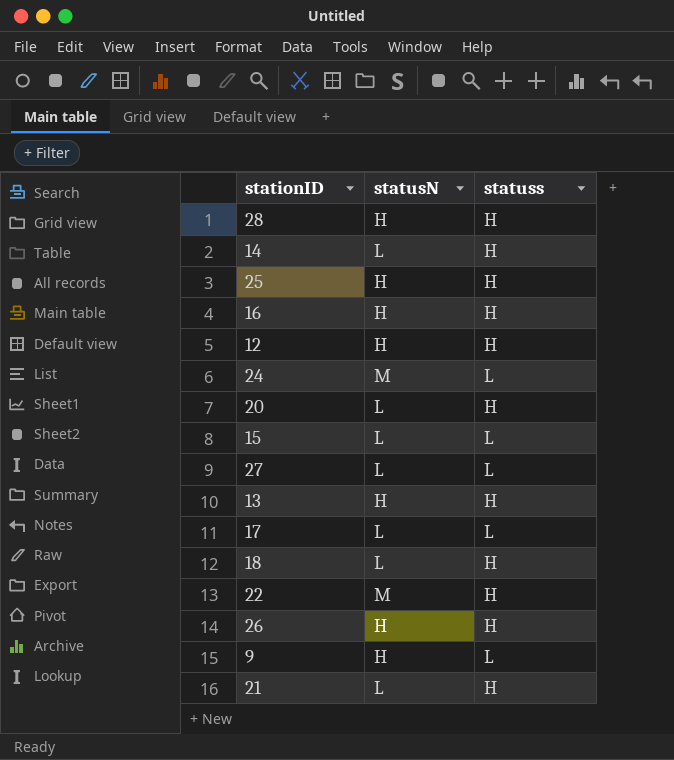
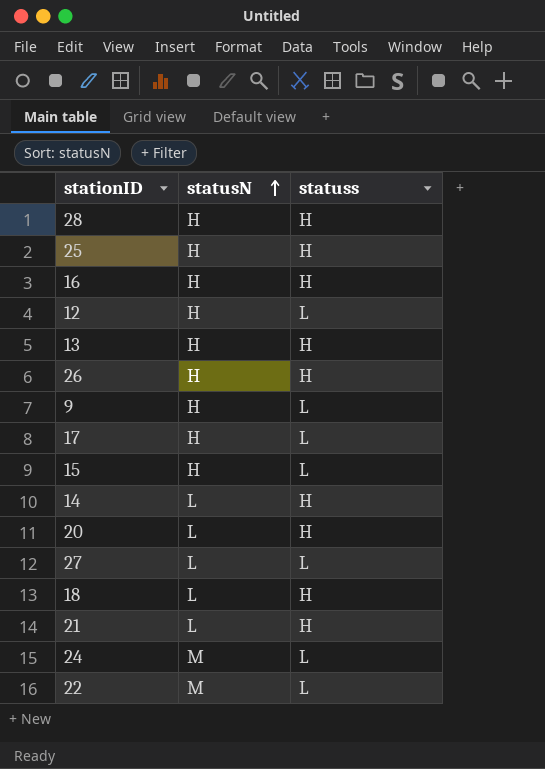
row order: none -> statusN ascending
12 | statuss: H -> L
17 | statusN: L -> H
15 | statusN: L -> H
22 | statuss: H -> L

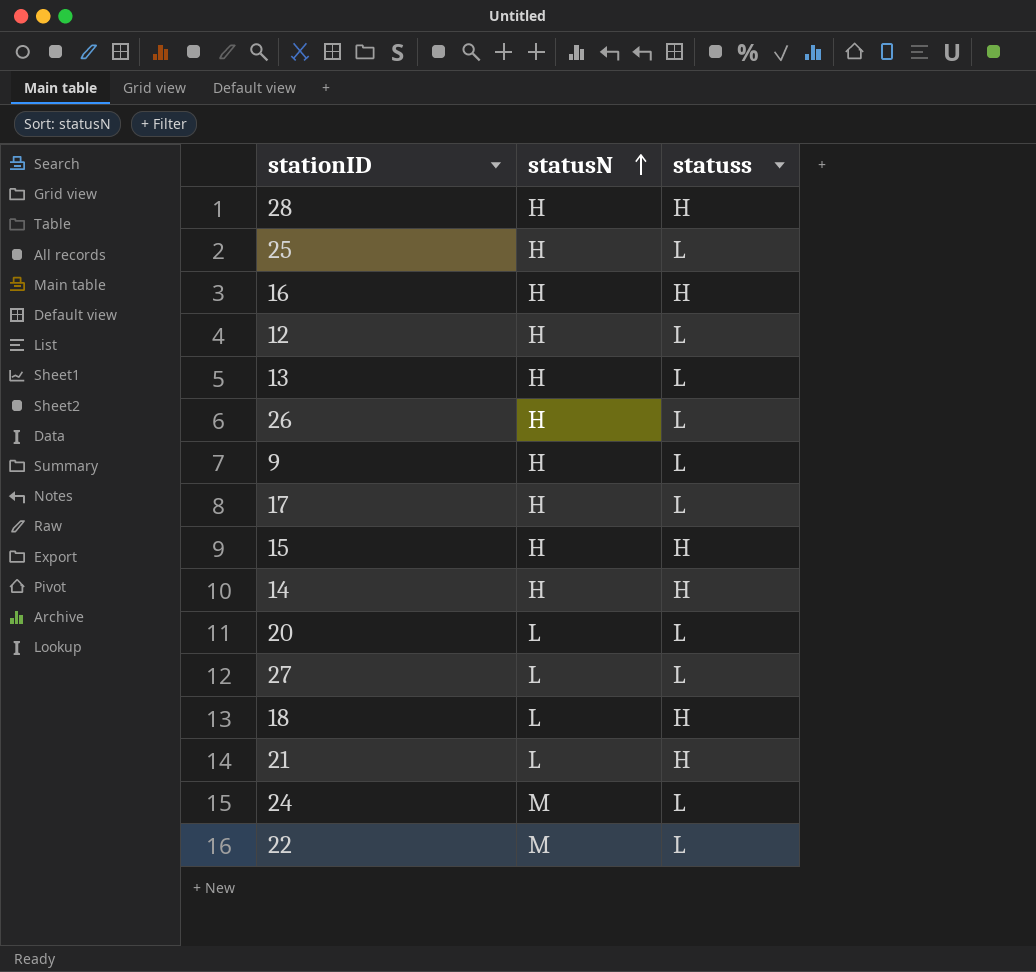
25 | statuss: H -> L
13 | statuss: H -> L
26 | statuss: H -> L
15 | statuss: L -> H
14 | statusN: L -> H
20 | statuss: H -> L

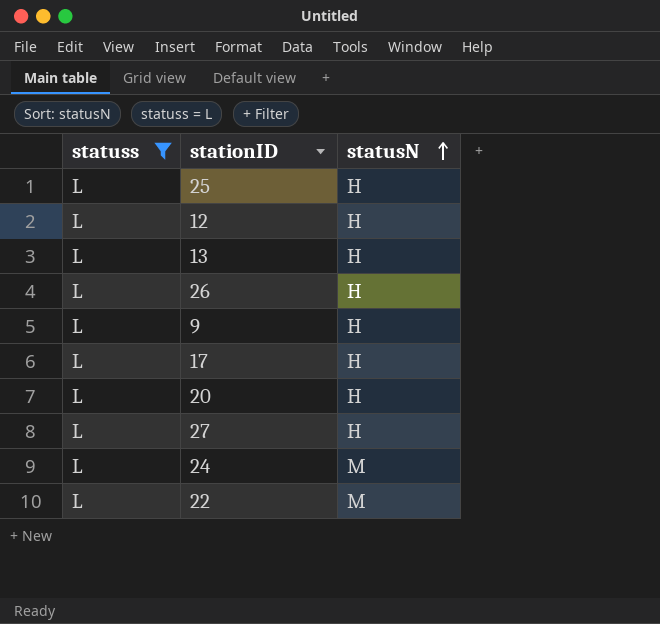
filter: none -> statuss = L
column statuss | position: 3 -> 1
20 | statusN: L -> H
27 | statusN: L -> H

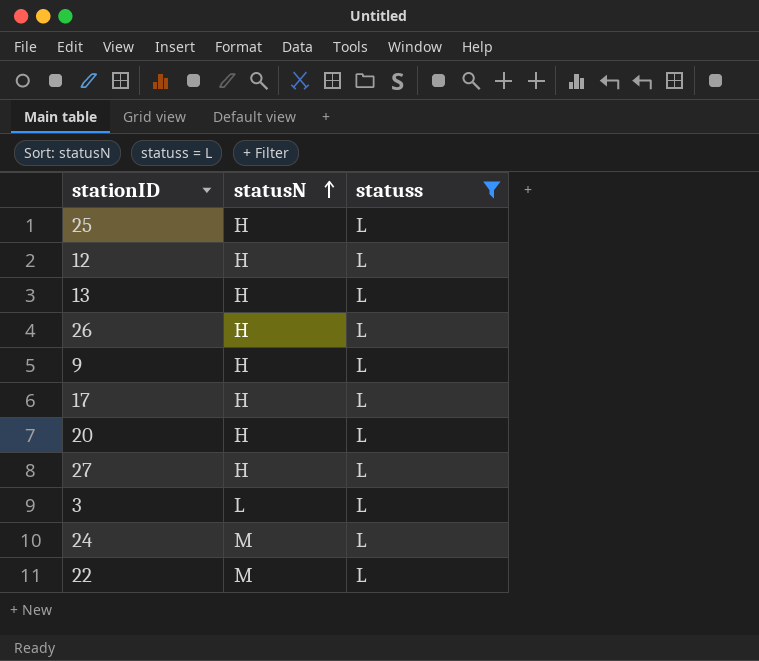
column statuss | position: 1 -> 3
row 3: none -> L | L

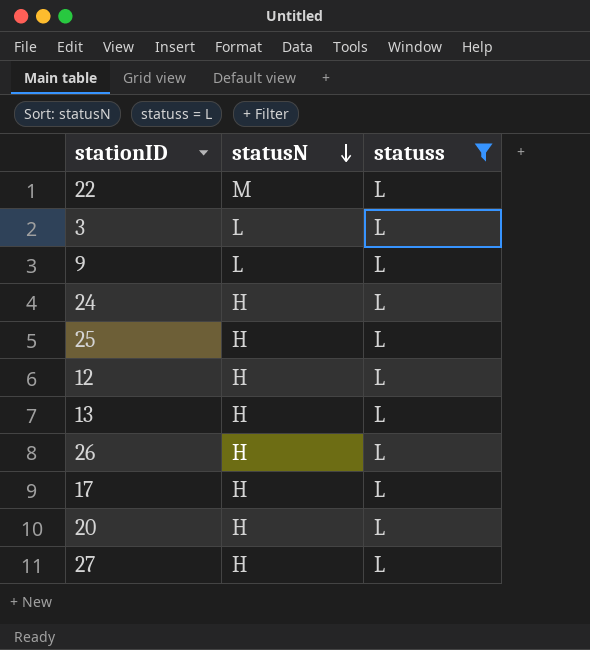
row order: statusN ascending -> statusN descending
9 | statusN: H -> L
24 | statusN: M -> H

